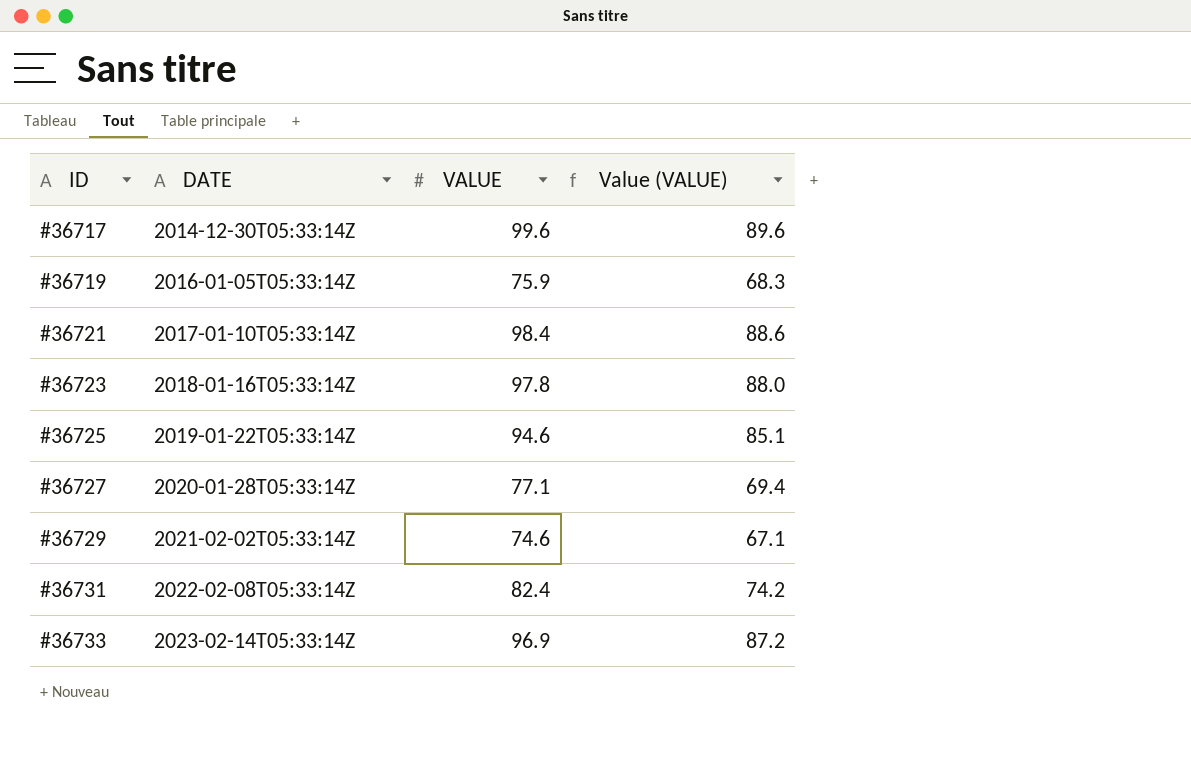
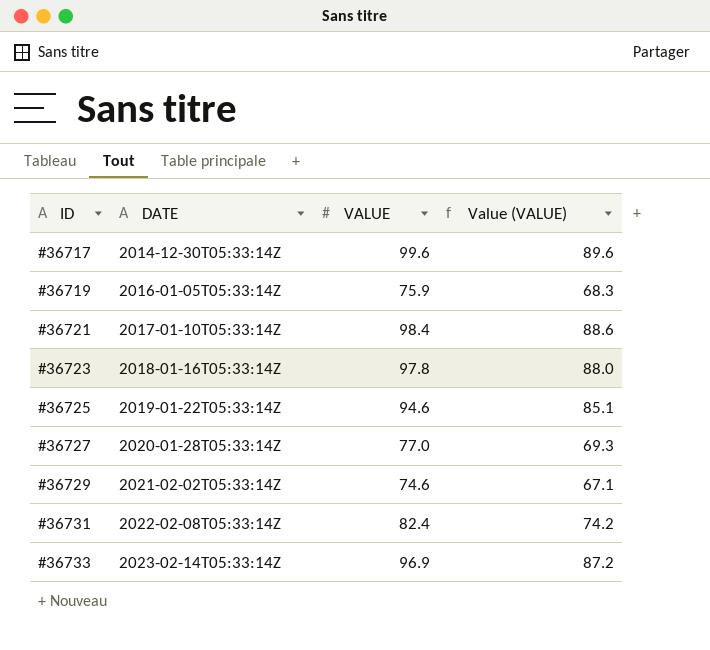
#36727 | VALUE: 77.1 -> 77.0
#36727 | Value (VALUE): 69.4 -> 69.3

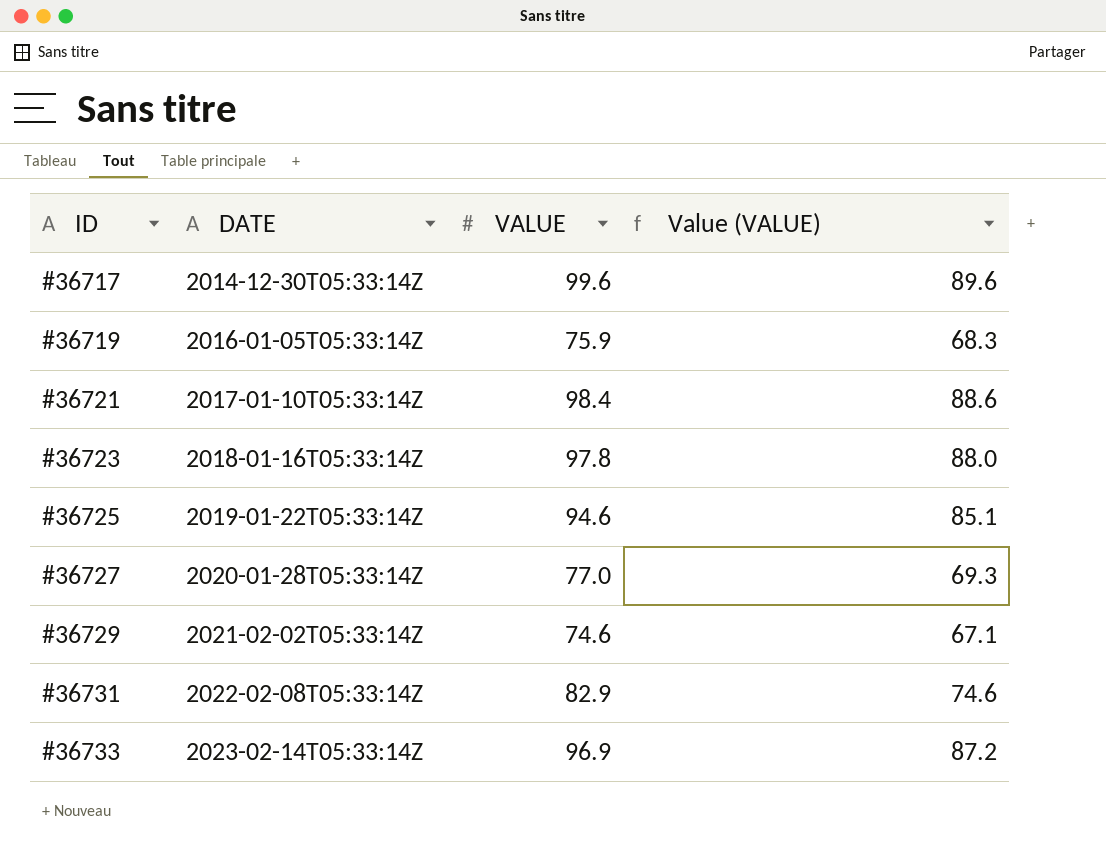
#36731 | VALUE: 82.4 -> 82.9
#36731 | Value (VALUE): 74.2 -> 74.6

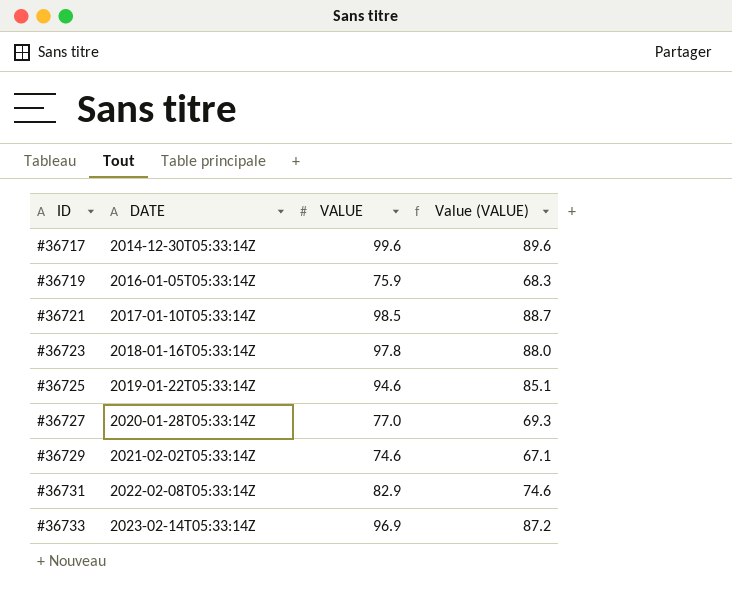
#36721 | VALUE: 98.4 -> 98.5
#36721 | Value (VALUE): 88.6 -> 88.7

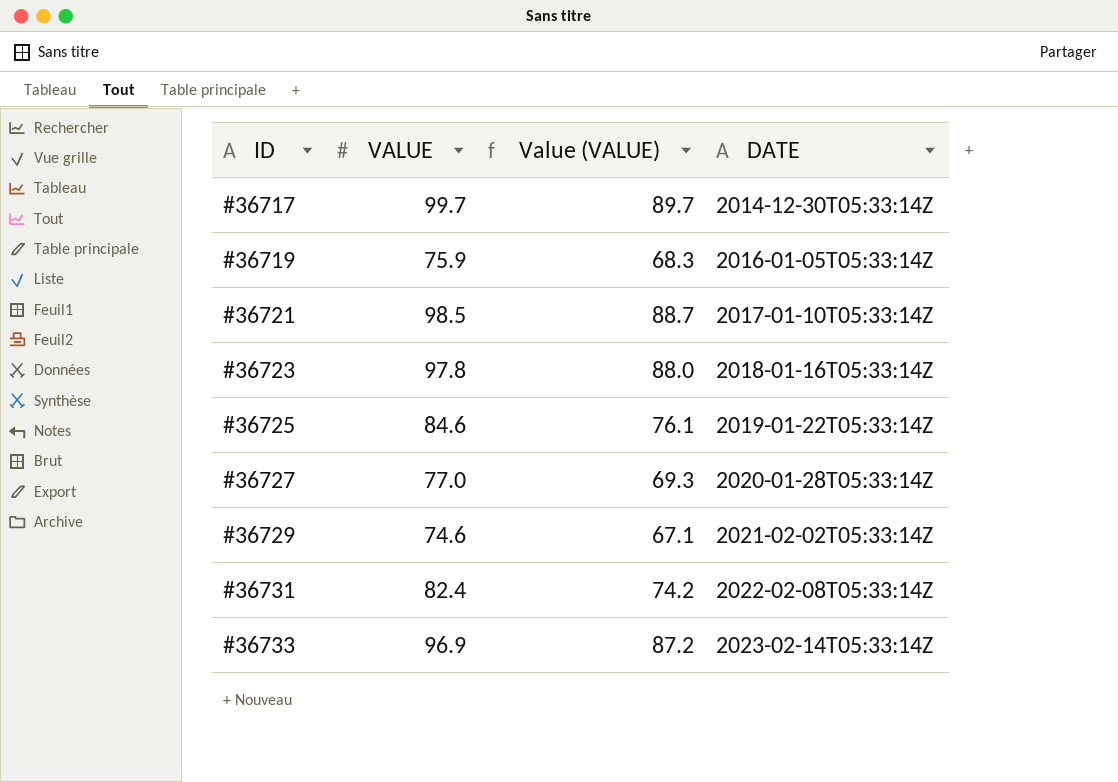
column DATE | position: 2 -> 4
#36717 | VALUE: 99.6 -> 99.7
#36717 | Value (VALUE): 89.6 -> 89.7
#36725 | VALUE: 94.6 -> 84.6
#36725 | Value (VALUE): 85.1 -> 76.1
#36731 | VALUE: 82.9 -> 82.4
#36731 | Value (VALUE): 74.6 -> 74.2

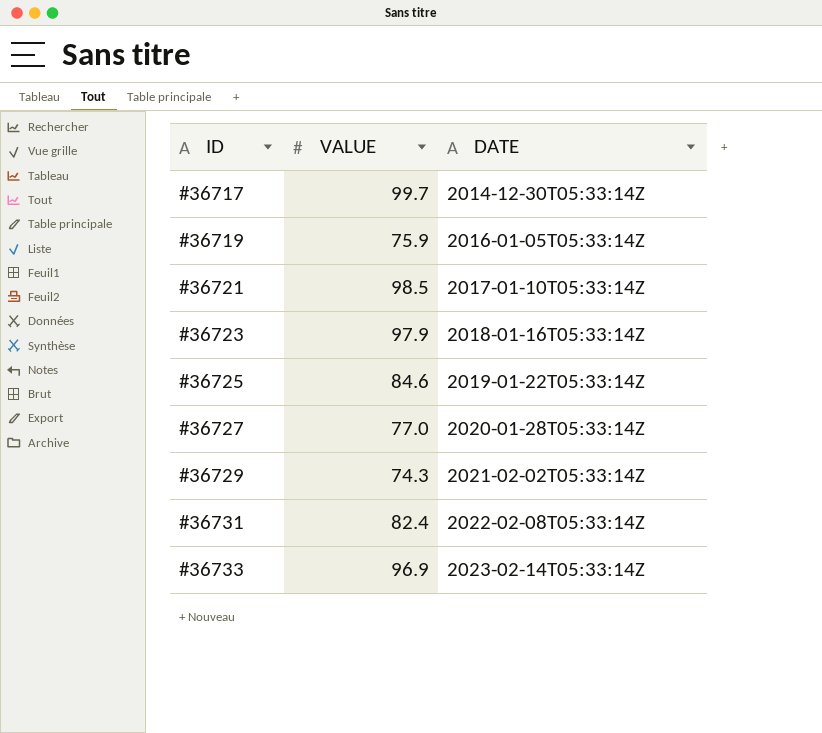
column Value (VALUE) | formula: [VALUE] * 0.9 -> none
#36723 | VALUE: 97.8 -> 97.9
#36729 | VALUE: 74.6 -> 74.3

